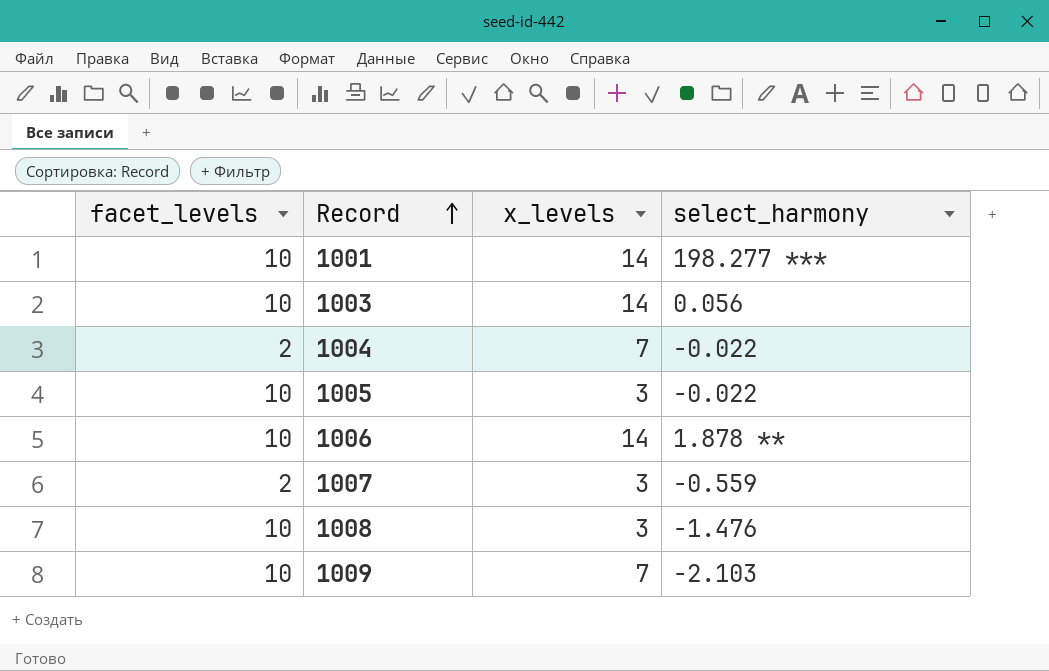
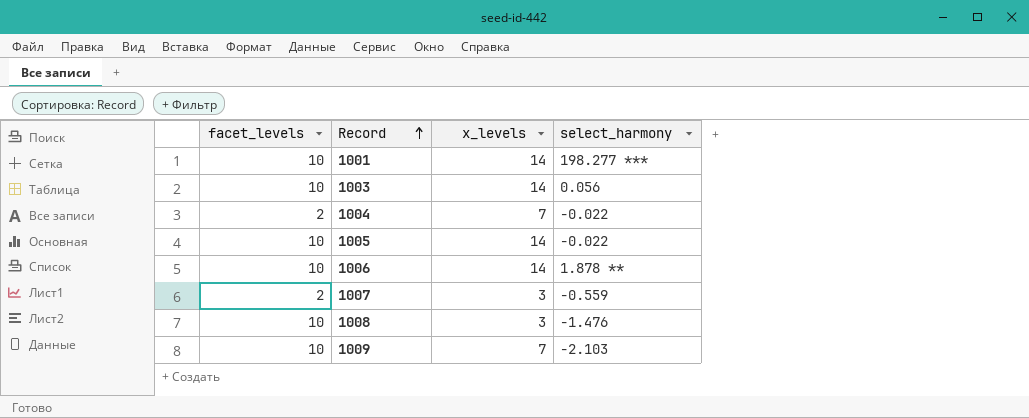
1005 | x_levels: 3 -> 14

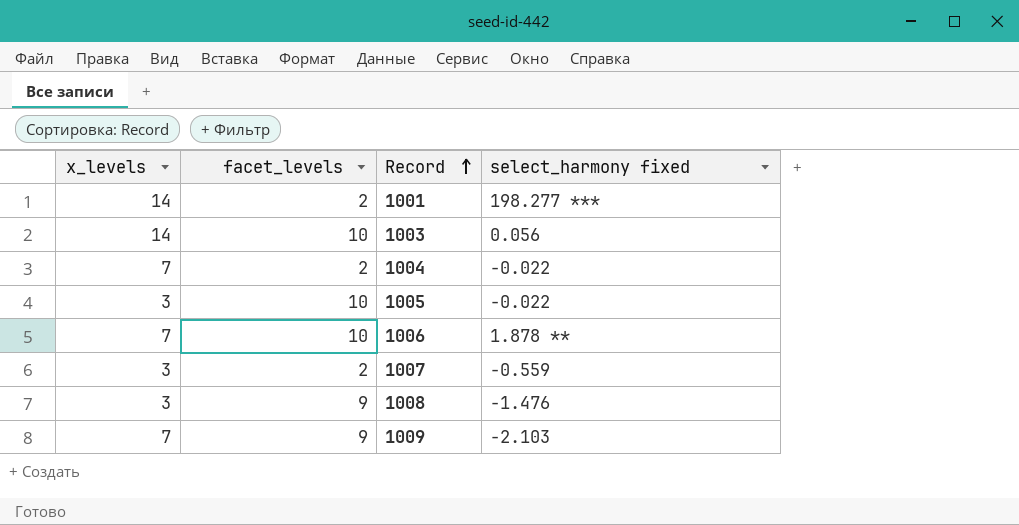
column x_levels | position: 3 -> 1
column name: select_harmony -> select_harmony fixed
1001 | facet_levels: 10 -> 2
1005 | x_levels: 14 -> 3
1006 | x_levels: 14 -> 7
1008 | facet_levels: 10 -> 9
1009 | facet_levels: 10 -> 9

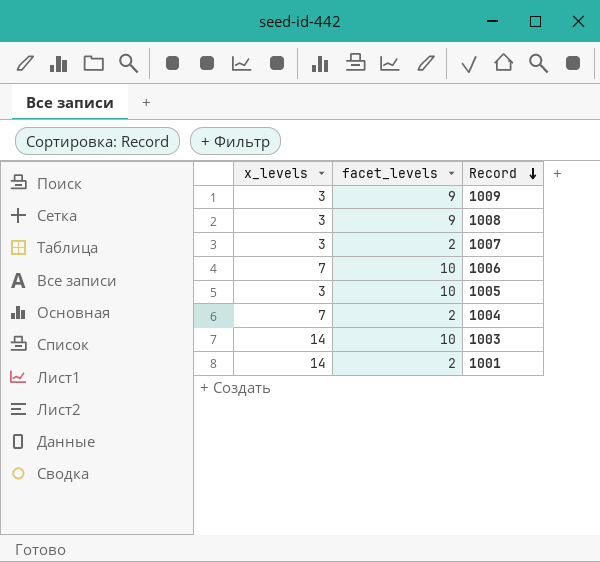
row order: Record ascending -> Record descending
column select_harmony fixed | position: 4 -> none
1009 | x_levels: 7 -> 3

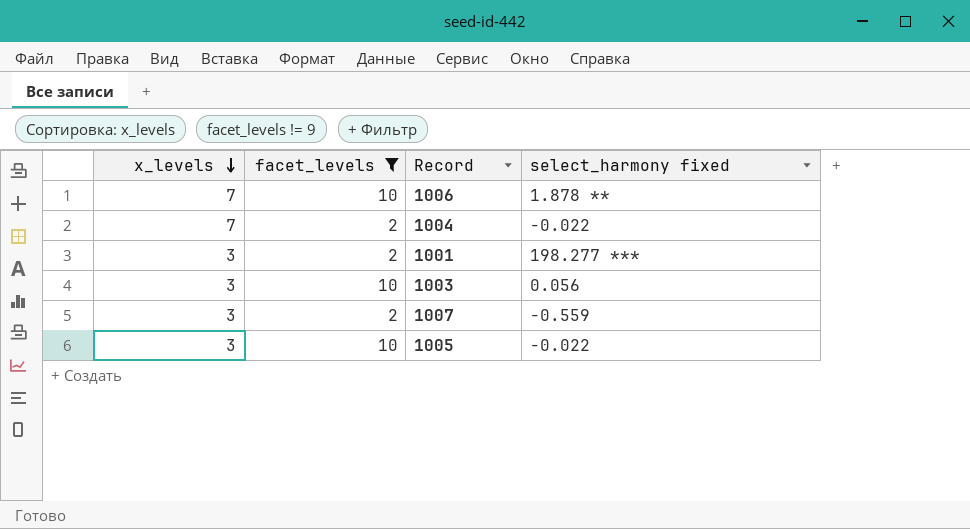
filter: none -> facet_levels != 9
row order: Record descending -> x_levels descending
column select_harmony fixed | position: none -> 4
1001 | x_levels: 14 -> 3
1003 | x_levels: 14 -> 3

